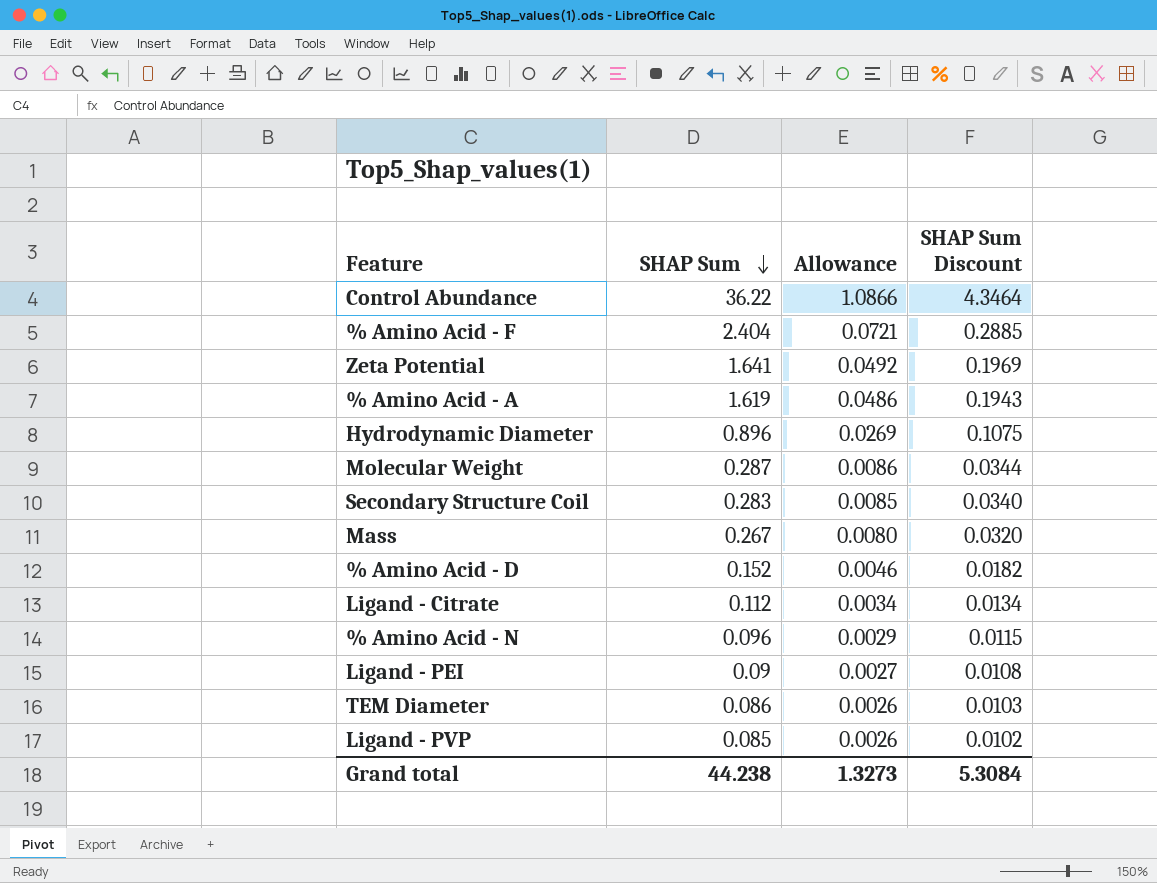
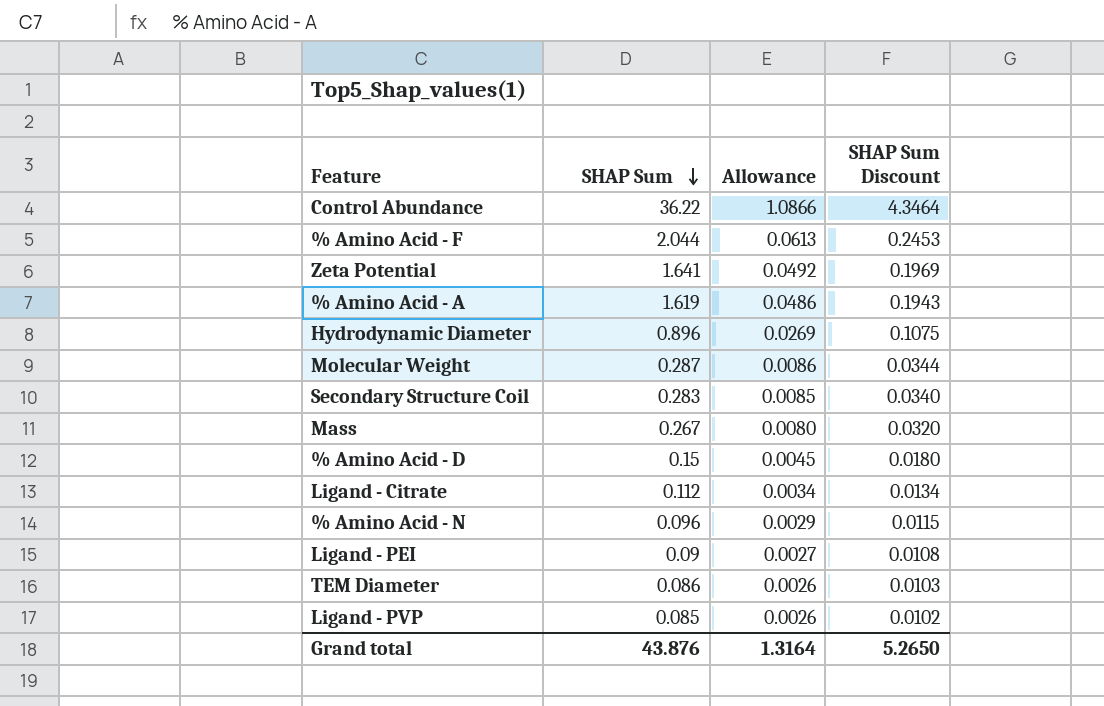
% Amino Acid - F | SHAP Sum: 2.404 -> 2.044
% Amino Acid - F | Allowance: 0.0721 -> 0.0613
% Amino Acid - F | SHAP Sum Discount: 0.2885 -> 0.2453
% Amino Acid - D | SHAP Sum: 0.152 -> 0.15
% Amino Acid - D | Allowance: 0.0046 -> 0.0045
% Amino Acid - D | SHAP Sum Discount: 0.0182 -> 0.0180
Grand total | SHAP Sum: 44.238 -> 43.876
Grand total | Allowance: 1.3273 -> 1.3164
Grand total | SHAP Sum Discount: 5.3084 -> 5.2650

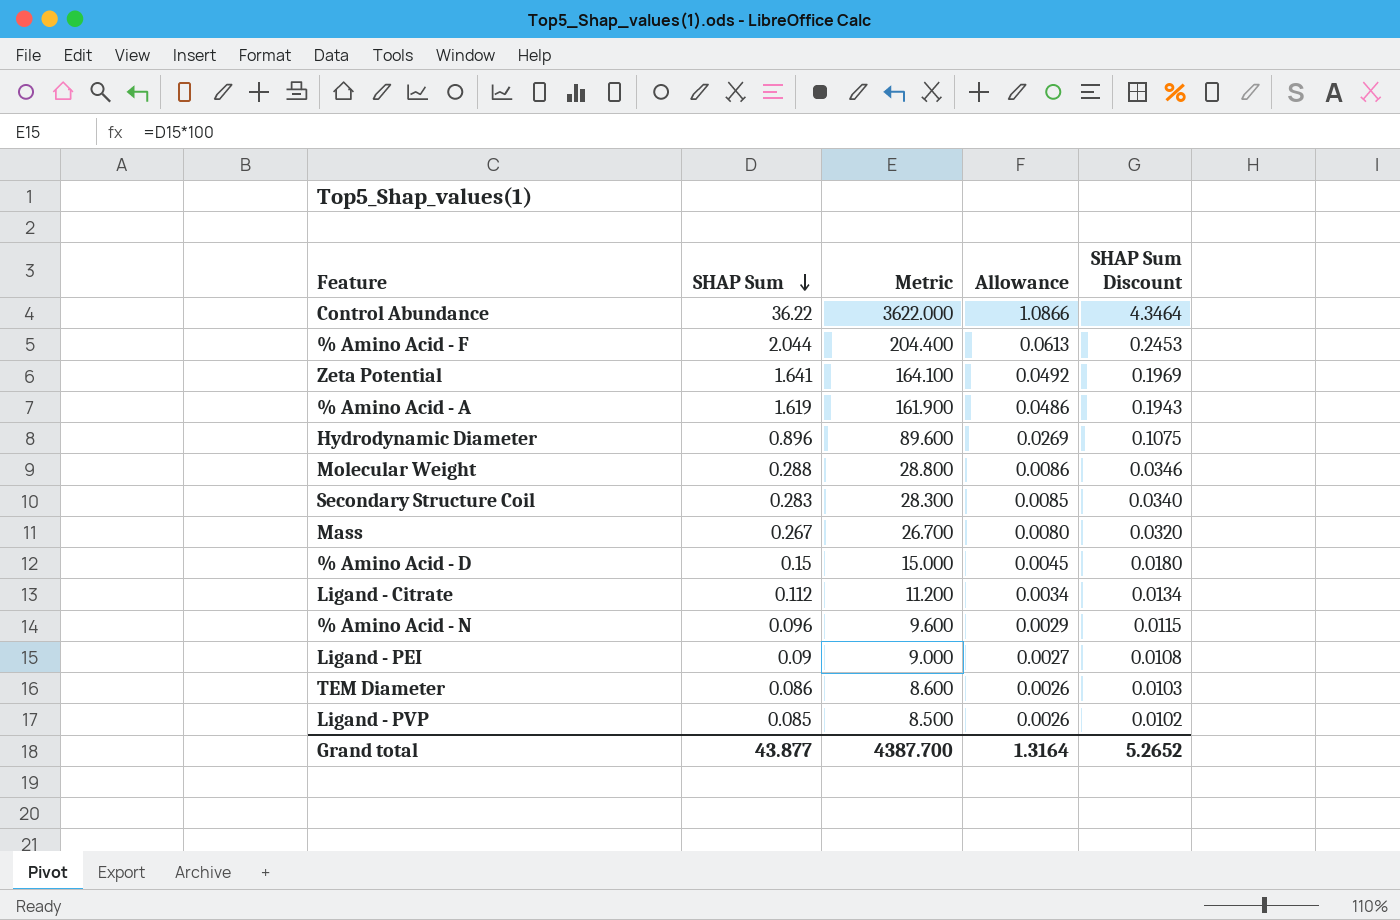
column Metric | formula: none -> [SHAP Sum] * 100
Molecular Weight | SHAP Sum: 0.287 -> 0.288
Molecular Weight | SHAP Sum Discount: 0.0344 -> 0.0346
Grand total | SHAP Sum: 43.876 -> 43.877
Grand total | SHAP Sum Discount: 5.2650 -> 5.2652

